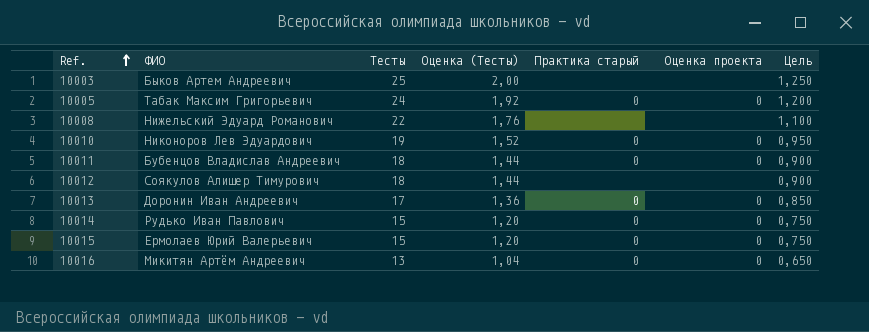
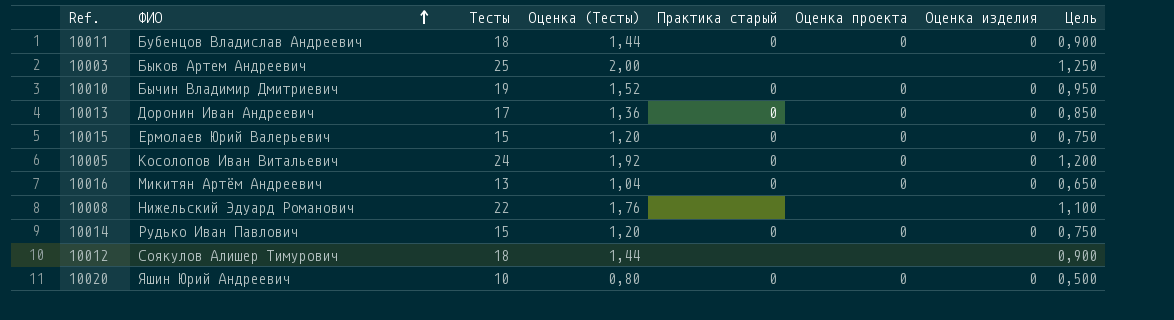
row order: Ref. ascending -> ФИО ascending
column Оценка изделия | position: none -> 7
10010 | ФИО: Никоноров Лев Эдуардович -> Бычин Владимир Дмитриевич
10005 | ФИО: Табак Максим Григорьевич -> Косолопов Иван Витальевич
row 10020: none -> Яшин Юрий Андреевич | 10 | 0,80 | 0 | 0 | 0 | 0,500

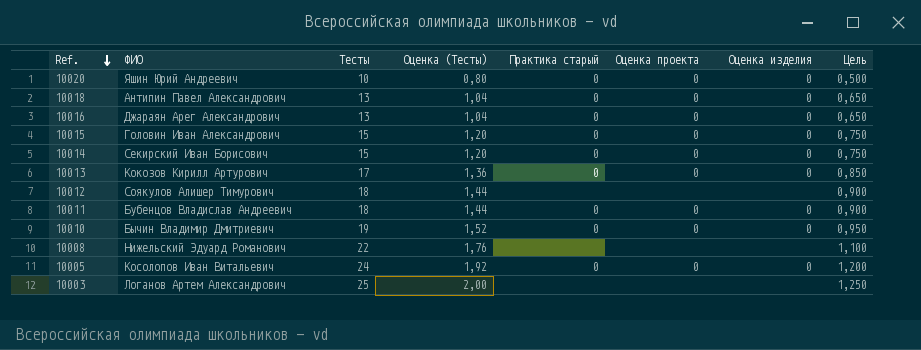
row order: ФИО ascending -> Ref. descending
row 10018: none -> Антипин Павел Александрович | 13 | 1,04 | 0 | 0 | 0 | 0,650
10016 | ФИО: Микитян Артём Андреевич -> Джараян Арег Александрович
10015 | ФИО: Ермолаев Юрий Валерьевич -> Головин Иван Александрович
10014 | ФИО: Рудько Иван Павлович -> Секирский Иван Борисович
10013 | ФИО: Доронин Иван Андреевич -> Кокозов Кирилл Артурович
10003 | ФИО: Быков Артем Андреевич -> Логанов Артем Александрович

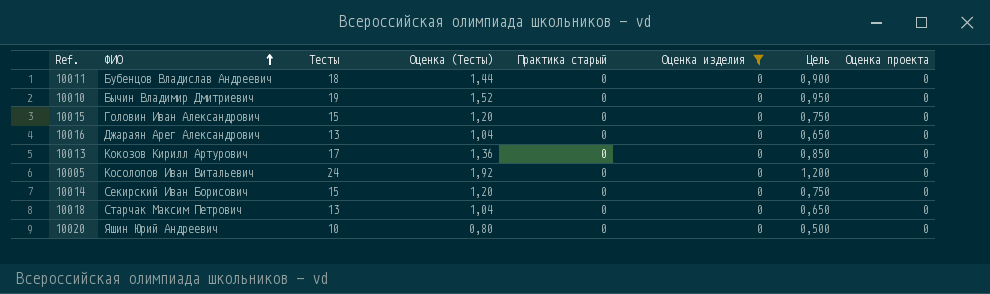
filter: none -> Оценка изделия = 0
row order: Ref. descending -> ФИО ascending
column Оценка проекта | position: 6 -> 8
10018 | ФИО: Антипин Павел Александрович -> Старчак Максим Петрович

